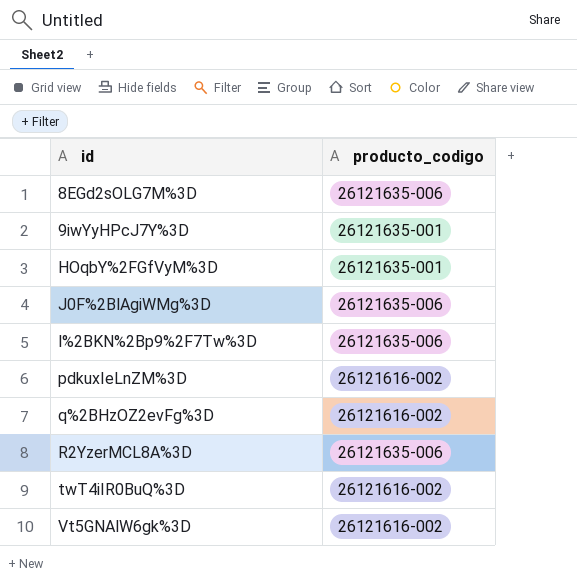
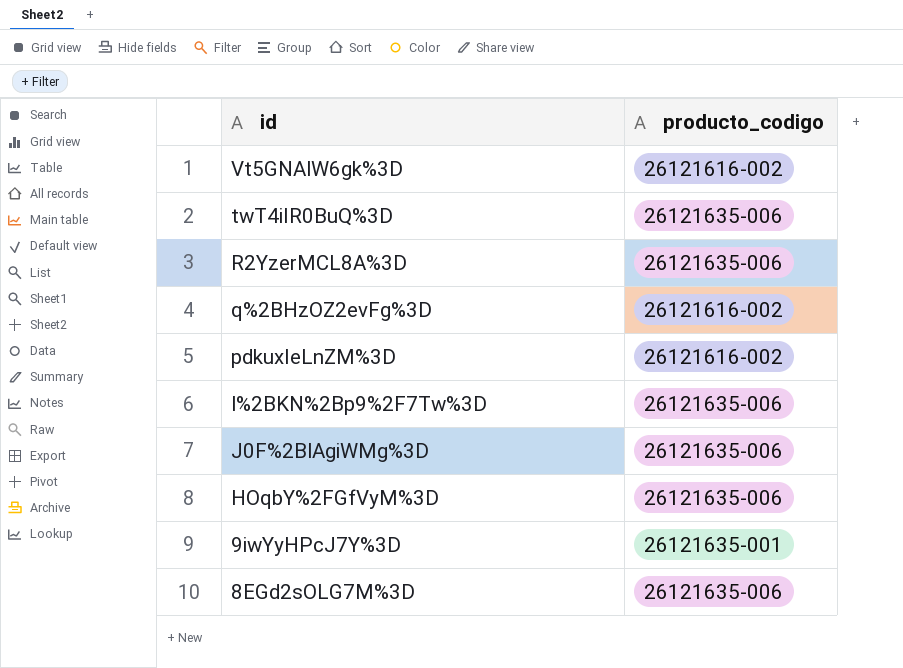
row order: id ascending -> id descending
twT4iIR0BuQ%3D | producto_codigo: 26121616-002 -> 26121635-006
HOqbY%2FGfVyM%3D | producto_codigo: 26121635-001 -> 26121635-006

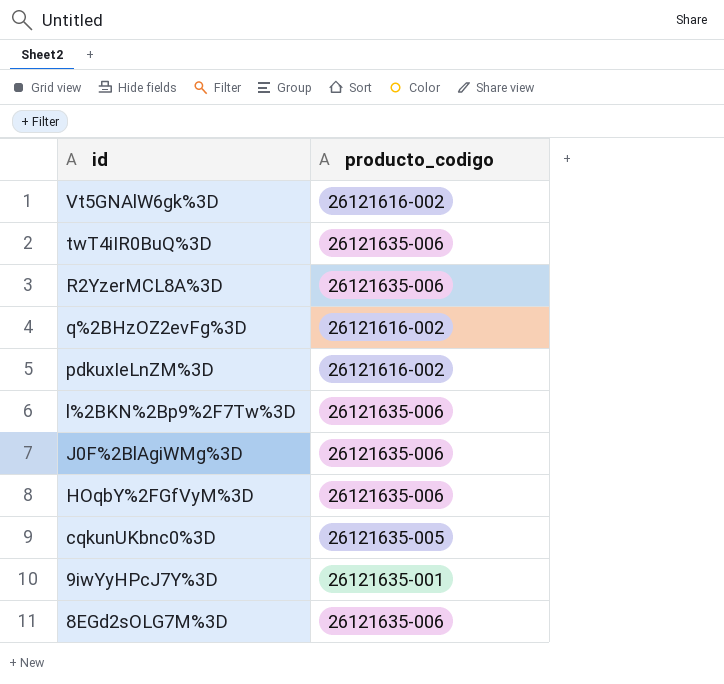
row cqkunUKbnc0%3D: none -> 26121635-005

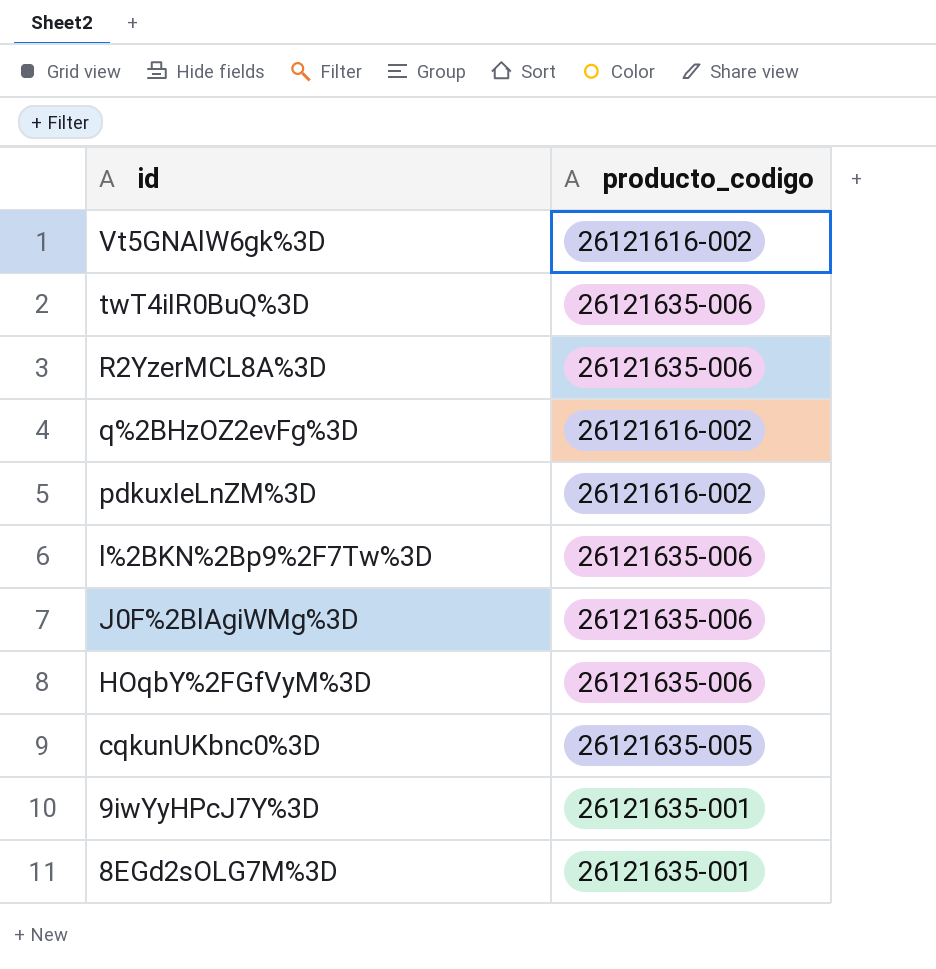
8EGd2sOLG7M%3D | producto_codigo: 26121635-006 -> 26121635-001

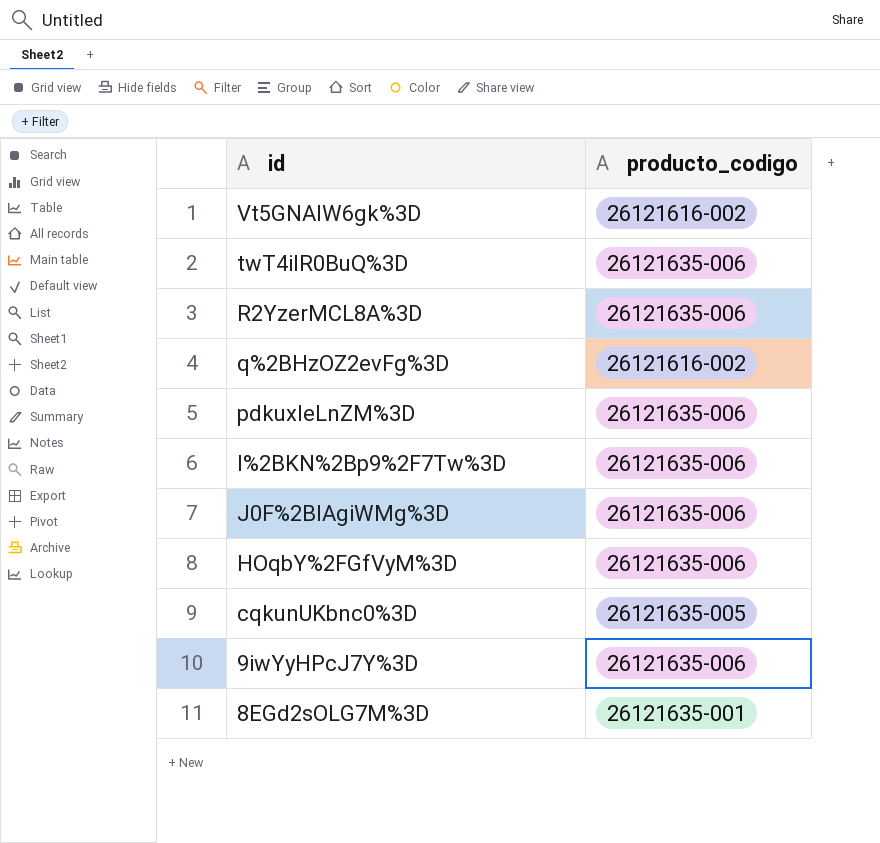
pdkuxIeLnZM%3D | producto_codigo: 26121616-002 -> 26121635-006
9iwYyHPcJ7Y%3D | producto_codigo: 26121635-001 -> 26121635-006

